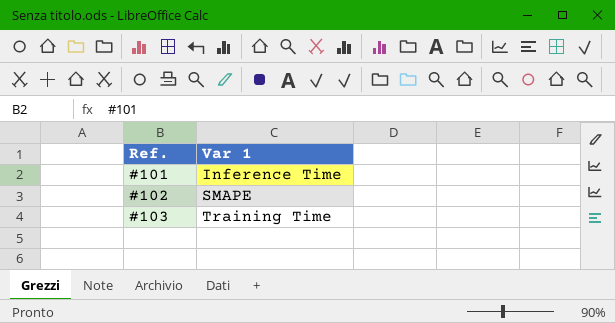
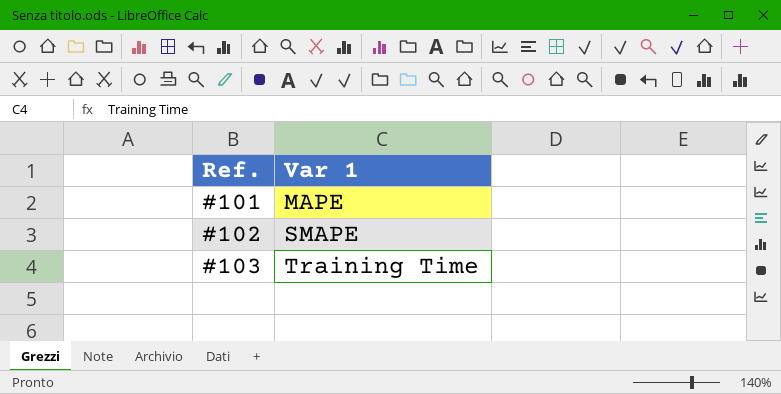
#101 | Var 1: Inference Time -> MAPE

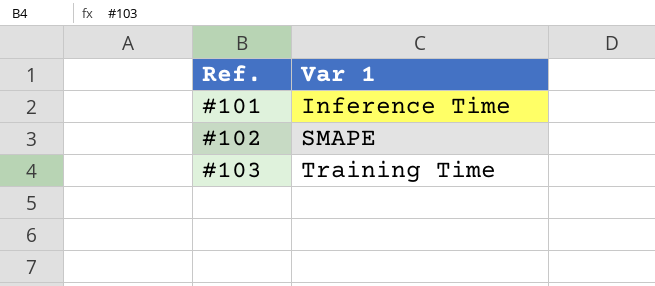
#101 | Var 1: MAPE -> Inference Time

